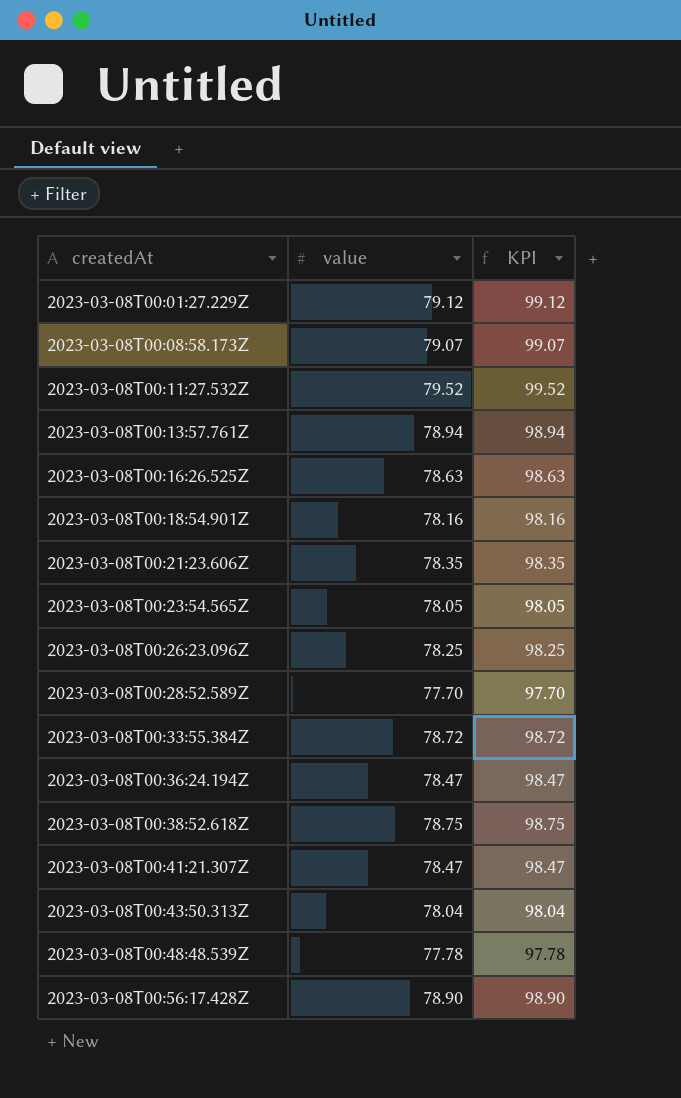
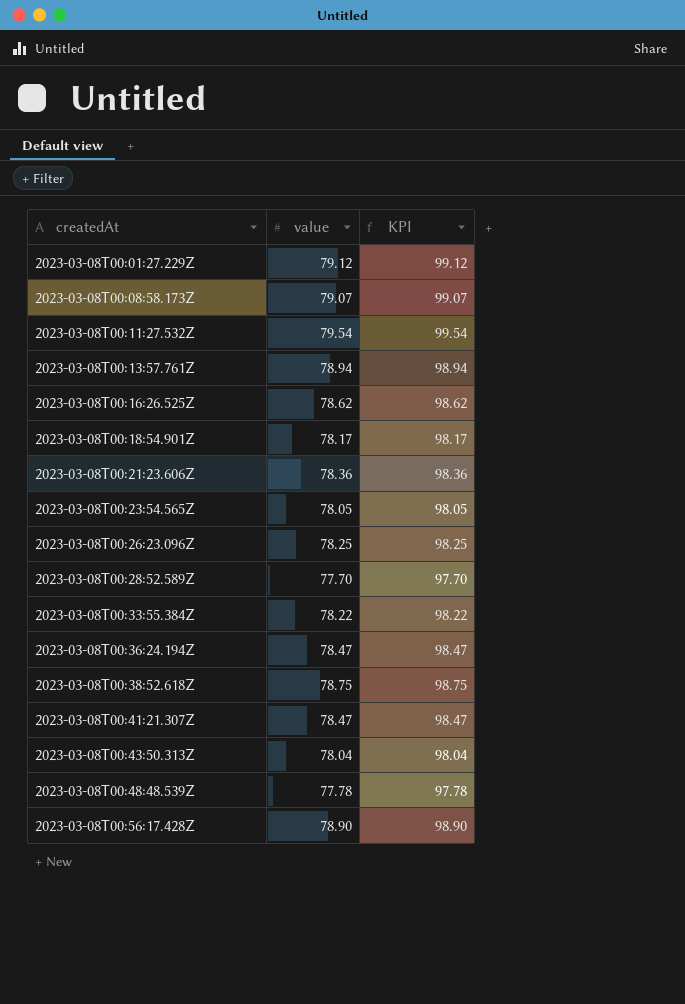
2023-03-08T00:11:27.532Z | value: 79.52 -> 79.54
2023-03-08T00:11:27.532Z | KPI: 99.52 -> 99.54
2023-03-08T00:16:26.525Z | value: 78.63 -> 78.62
2023-03-08T00:16:26.525Z | KPI: 98.63 -> 98.62
2023-03-08T00:18:54.901Z | value: 78.16 -> 78.17
2023-03-08T00:18:54.901Z | KPI: 98.16 -> 98.17
2023-03-08T00:21:23.606Z | value: 78.35 -> 78.36
2023-03-08T00:21:23.606Z | KPI: 98.35 -> 98.36
2023-03-08T00:33:55.384Z | value: 78.72 -> 78.22
2023-03-08T00:33:55.384Z | KPI: 98.72 -> 98.22

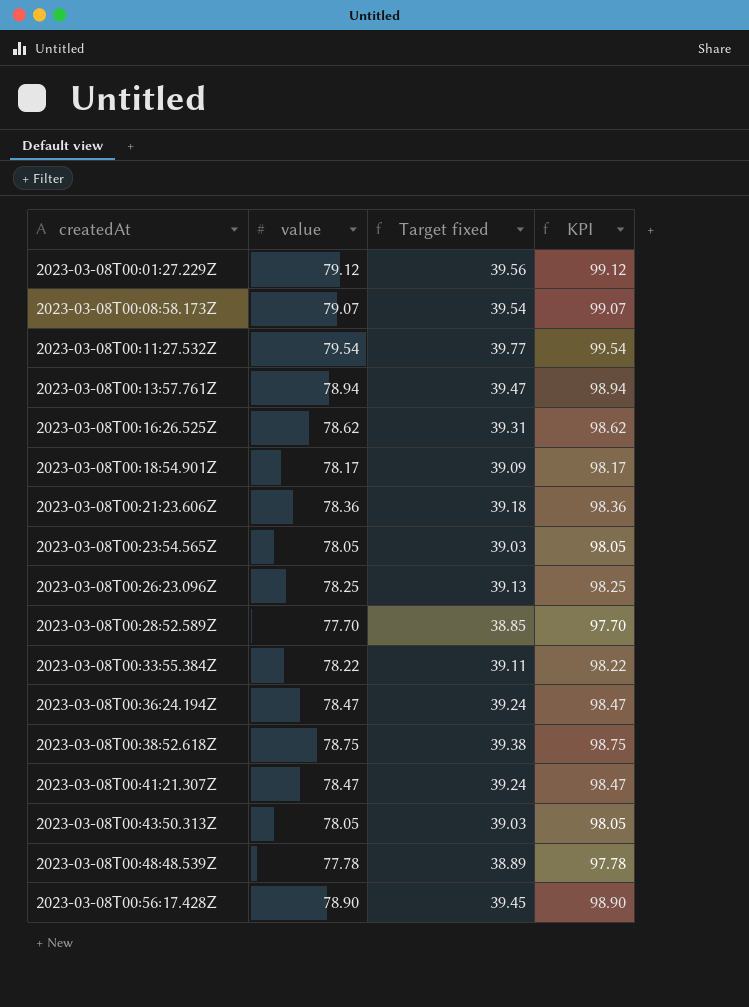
column Target fixed | formula: none -> [value] * 0.5
2023-03-08T00:43:50.313Z | value: 78.04 -> 78.05
2023-03-08T00:43:50.313Z | KPI: 98.04 -> 98.05

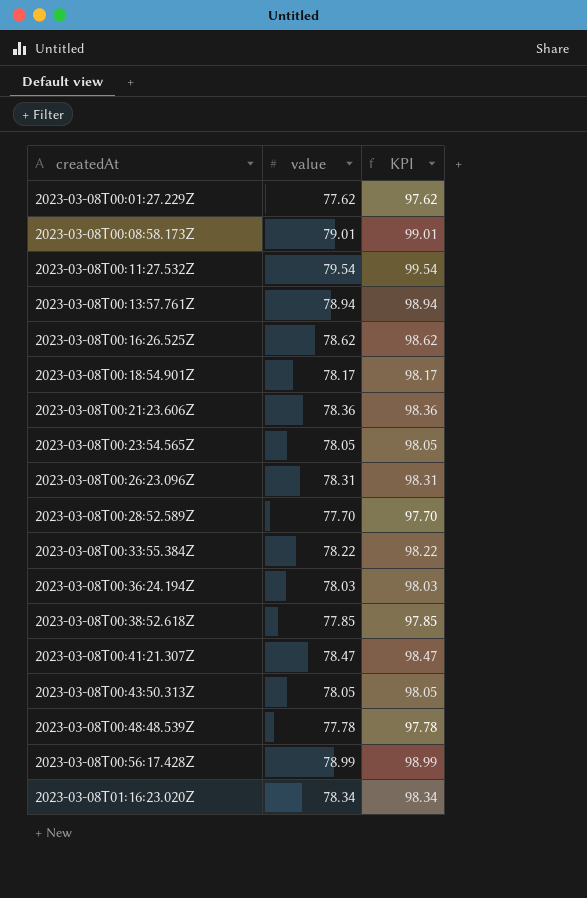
column Target fixed | formula: [value] * 0.5 -> none
2023-03-08T00:01:27.229Z | value: 79.12 -> 77.62
2023-03-08T00:01:27.229Z | KPI: 99.12 -> 97.62
2023-03-08T00:08:58.173Z | value: 79.07 -> 79.01
2023-03-08T00:08:58.173Z | KPI: 99.07 -> 99.01
2023-03-08T00:26:23.096Z | value: 78.25 -> 78.31
2023-03-08T00:26:23.096Z | KPI: 98.25 -> 98.31
2023-03-08T00:36:24.194Z | value: 78.47 -> 78.03
2023-03-08T00:36:24.194Z | KPI: 98.47 -> 98.03
2023-03-08T00:38:52.618Z | value: 78.75 -> 77.85
2023-03-08T00:38:52.618Z | KPI: 98.75 -> 97.85
2023-03-08T00:56:17.428Z | value: 78.90 -> 78.99
2023-03-08T00:56:17.428Z | KPI: 98.90 -> 98.99
row 2023-03-08T01:16:23.020Z: none -> 78.34 | 98.34

